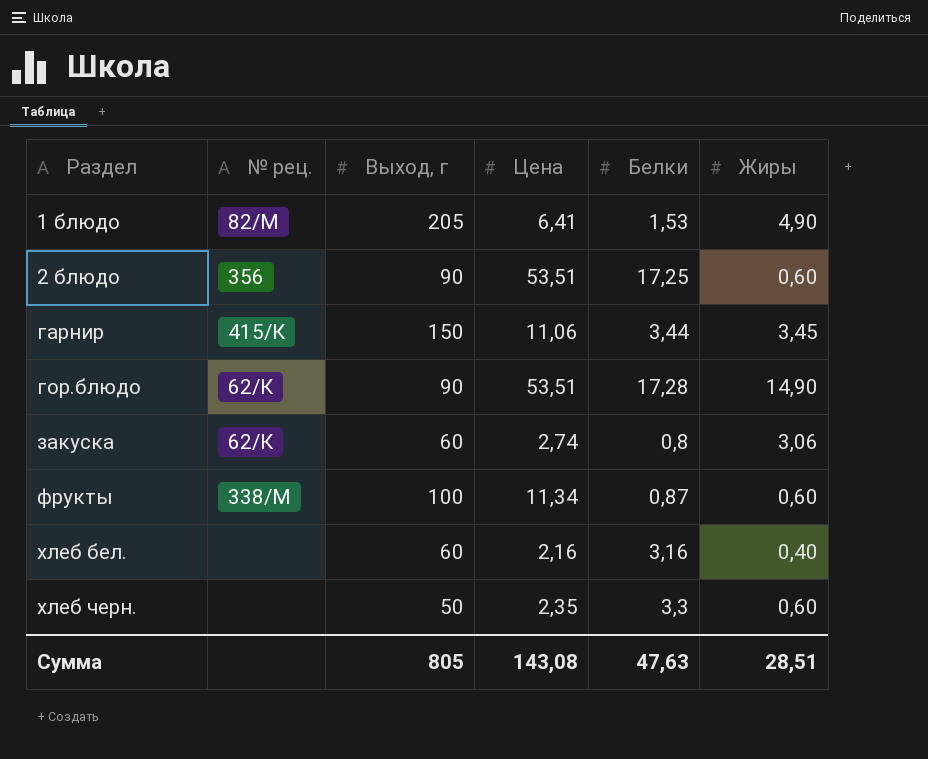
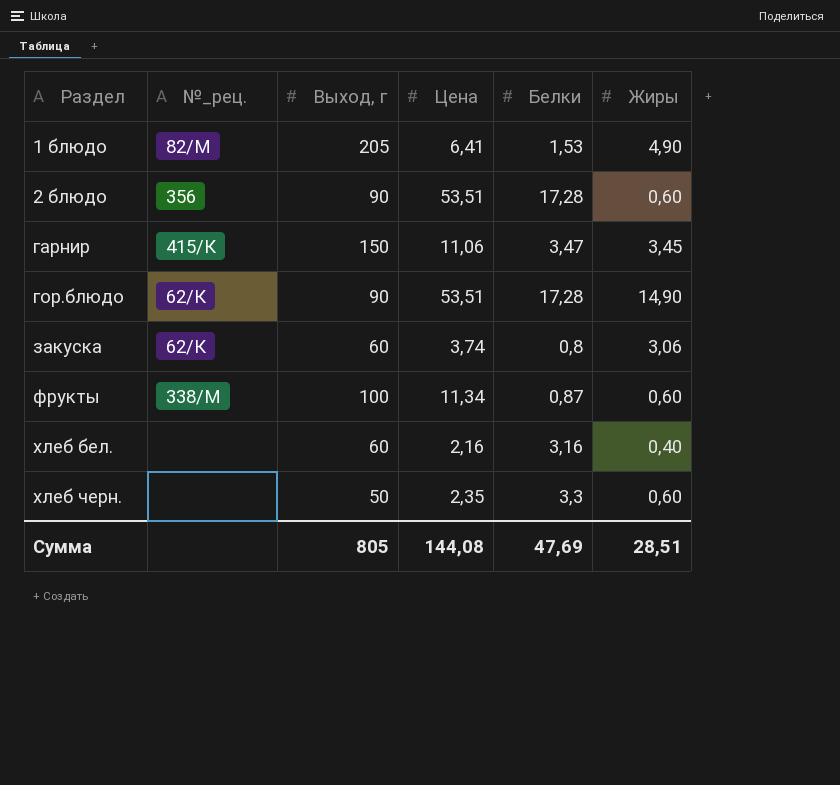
column name: № рец. -> №_рец.
2 блюдо | Белки: 17,25 -> 17,28
гарнир | Белки: 3,44 -> 3,47
закуска | Цена: 2,74 -> 3,74
Сумма | Цена: 143,08 -> 144,08
Сумма | Белки: 47,63 -> 47,69

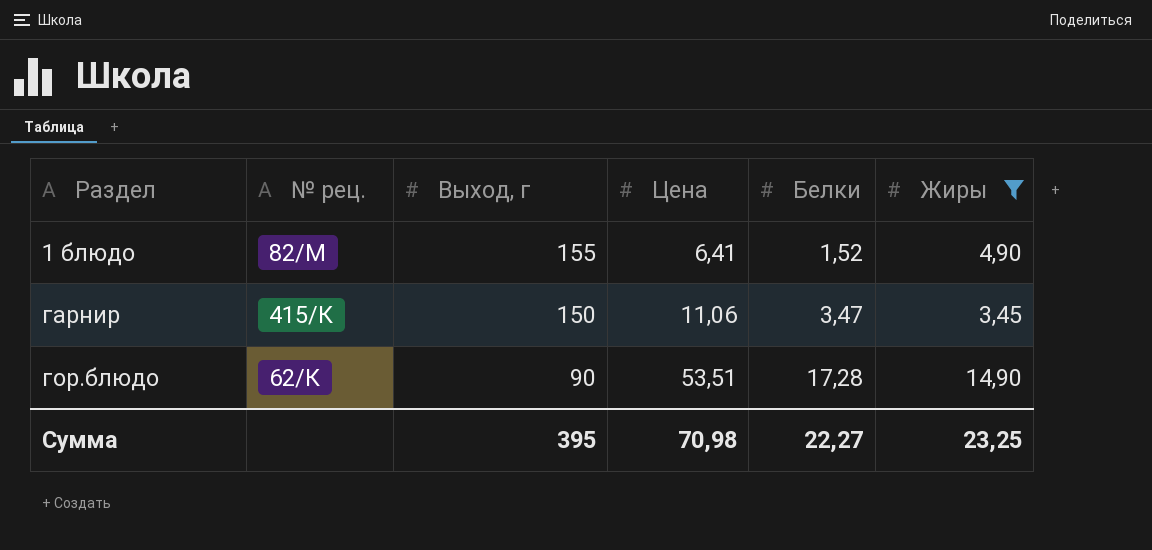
filter: none -> Жиры >= 3,45
column name: №_рец. -> № рец.
1 блюдо | Выход, г: 205 -> 155
1 блюдо | Белки: 1,53 -> 1,52
Сумма | Выход, г: 805 -> 395
Сумма | Цена: 144,08 -> 70,98
Сумма | Белки: 47,69 -> 22,27
Сумма | Жиры: 28,51 -> 23,25

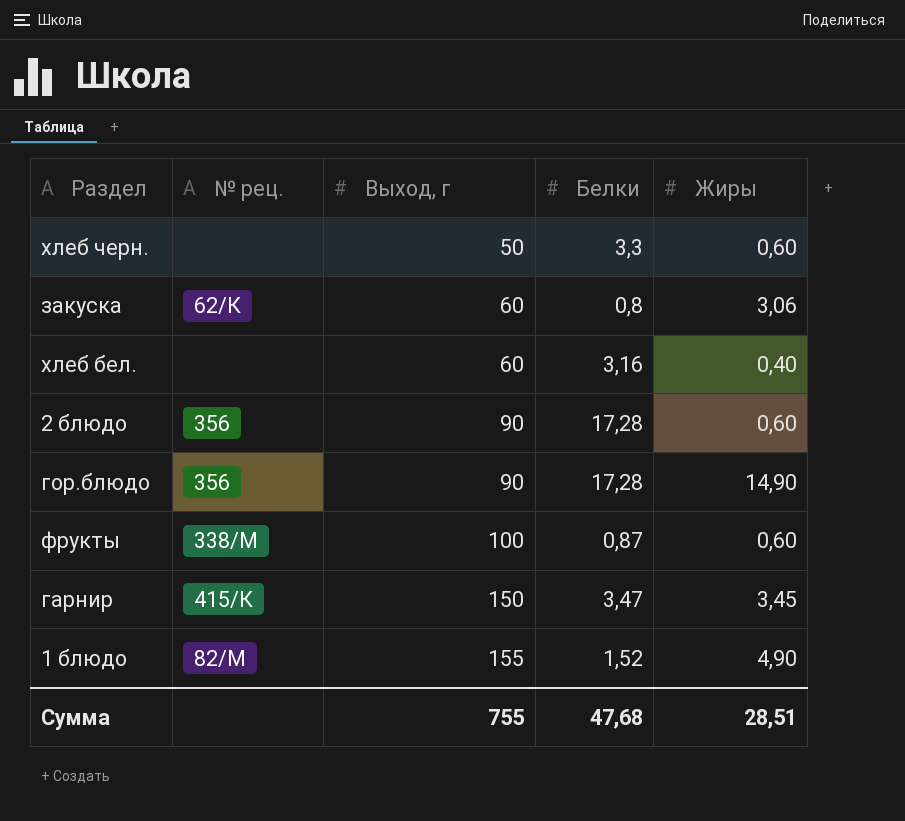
filter: Жиры >= 3,45 -> none
row order: Раздел ascending -> Выход, г ascending
column Цена | position: 4 -> none
гор.блюдо | № рец.: 62/К -> 356
Сумма | Выход, г: 395 -> 755
Сумма | Белки: 22,27 -> 47,68
Сумма | Жиры: 23,25 -> 28,51

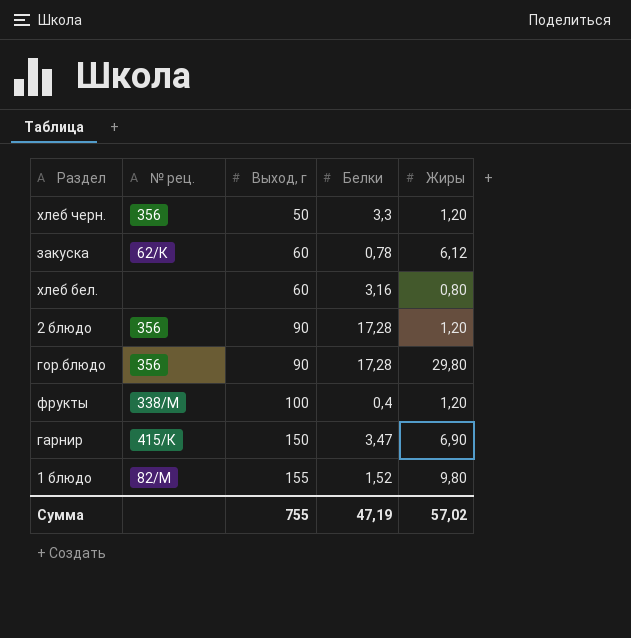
хлеб черн. | № рец.: none -> 356
хлеб черн. | Жиры: 0,60 -> 1,20
закуска | Белки: 0,8 -> 0,78
закуска | Жиры: 3,06 -> 6,12
хлеб бел. | Жиры: 0,40 -> 0,80
2 блюдо | Жиры: 0,60 -> 1,20
гор.блюдо | Жиры: 14,90 -> 29,80
фрукты | Белки: 0,87 -> 0,4
фрукты | Жиры: 0,60 -> 1,20
гарнир | Жиры: 3,45 -> 6,90
1 блюдо | Жиры: 4,90 -> 9,80
Сумма | Белки: 47,68 -> 47,19
Сумма | Жиры: 28,51 -> 57,02

